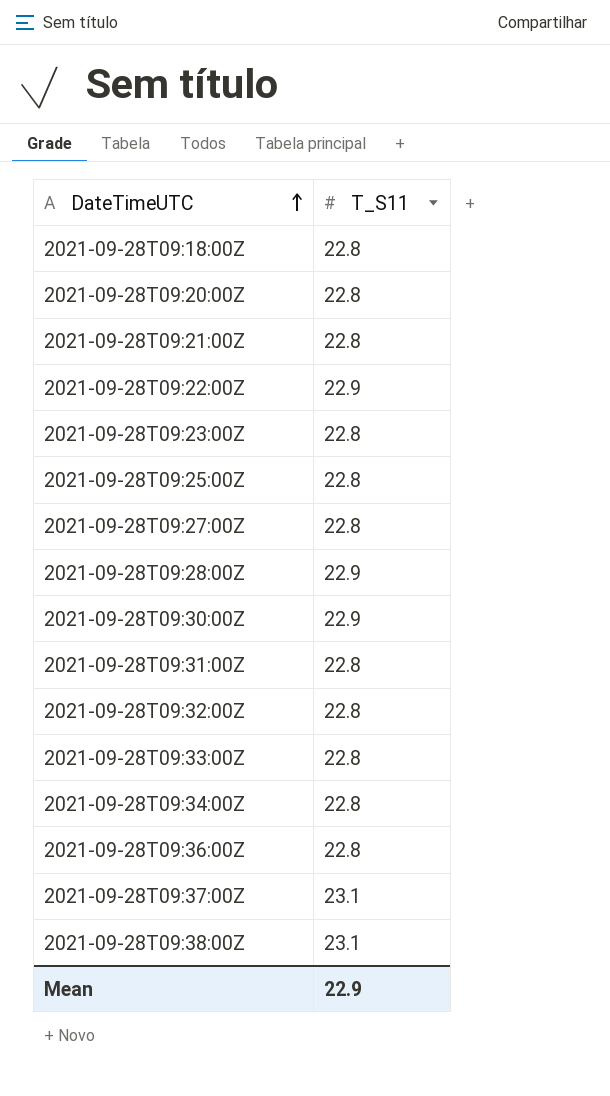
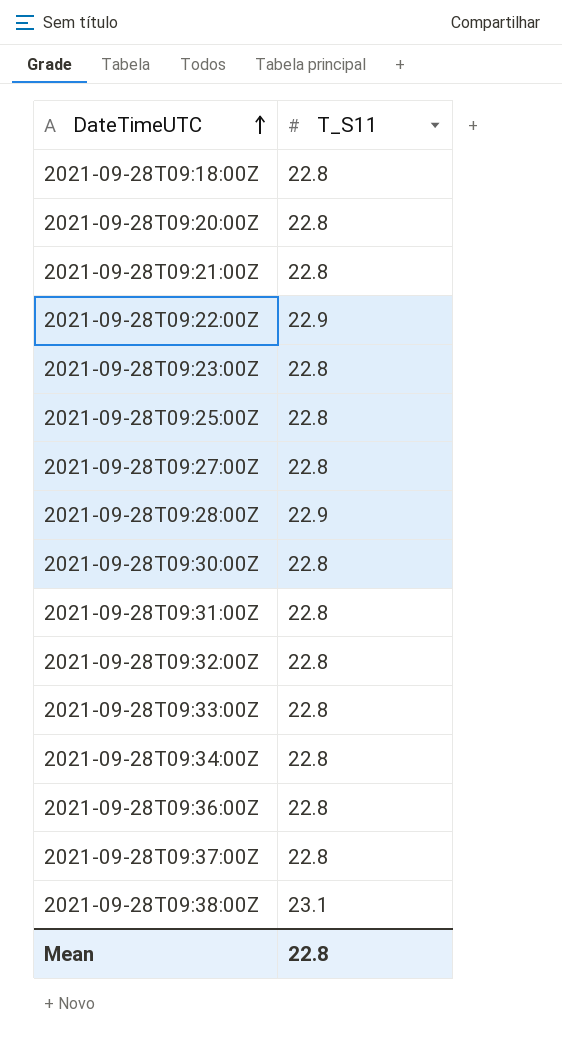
2021-09-28T09:30:00Z | T_S11: 22.9 -> 22.8
2021-09-28T09:37:00Z | T_S11: 23.1 -> 22.8
Mean | T_S11: 22.9 -> 22.8

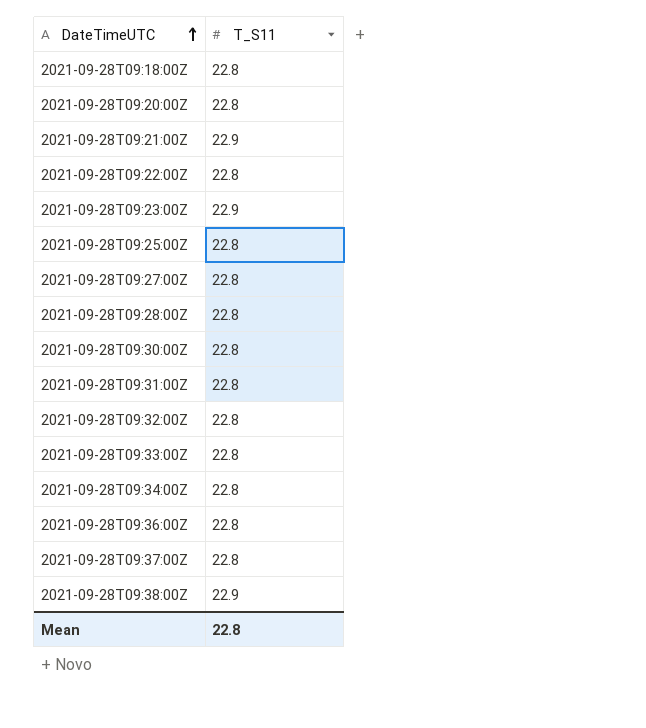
2021-09-28T09:21:00Z | T_S11: 22.8 -> 22.9
2021-09-28T09:22:00Z | T_S11: 22.9 -> 22.8
2021-09-28T09:23:00Z | T_S11: 22.8 -> 22.9
2021-09-28T09:28:00Z | T_S11: 22.9 -> 22.8
2021-09-28T09:38:00Z | T_S11: 23.1 -> 22.9

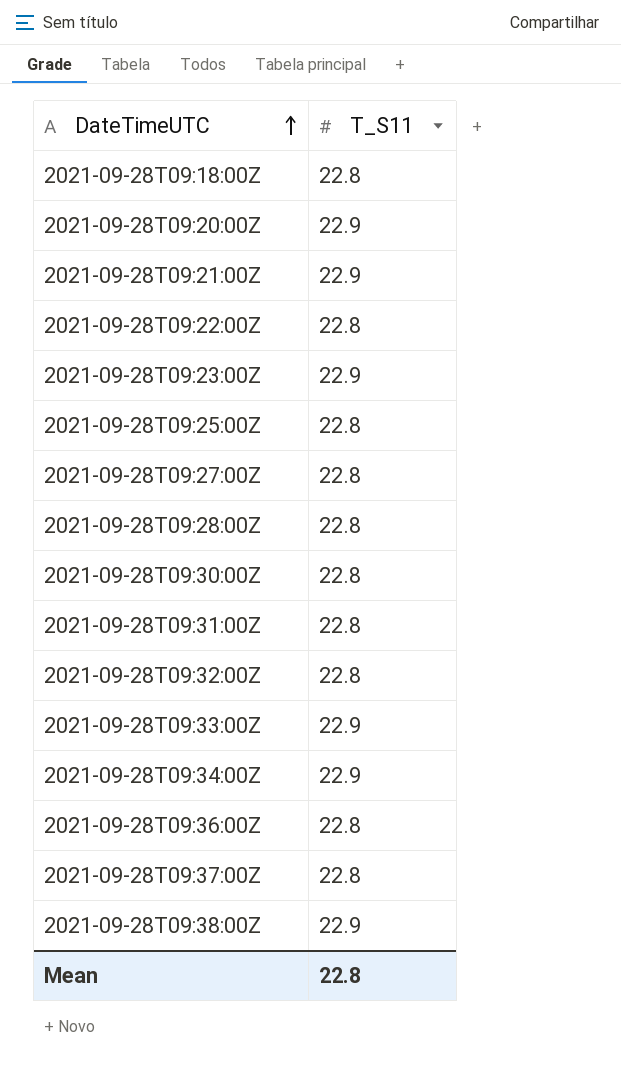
2021-09-28T09:20:00Z | T_S11: 22.8 -> 22.9
2021-09-28T09:33:00Z | T_S11: 22.8 -> 22.9
2021-09-28T09:34:00Z | T_S11: 22.8 -> 22.9

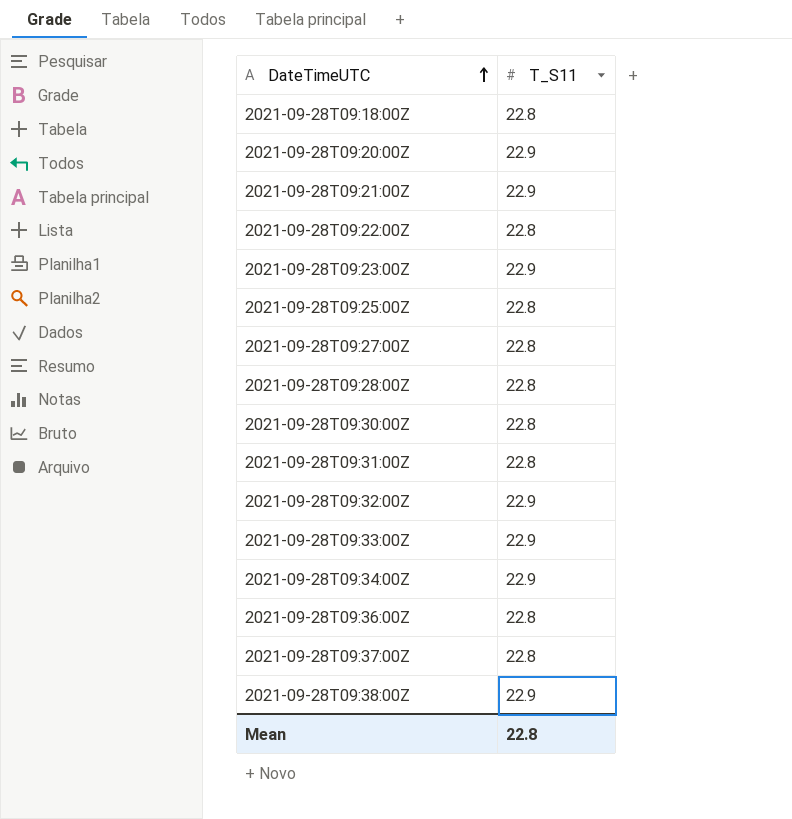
2021-09-28T09:32:00Z | T_S11: 22.8 -> 22.9

